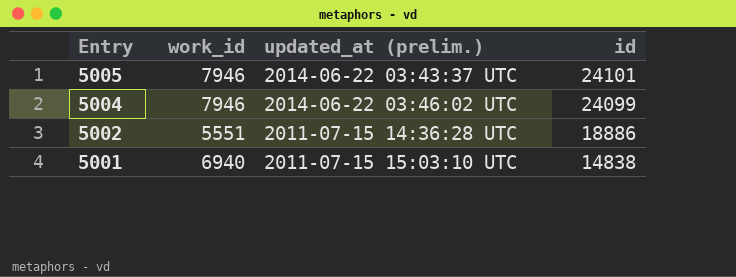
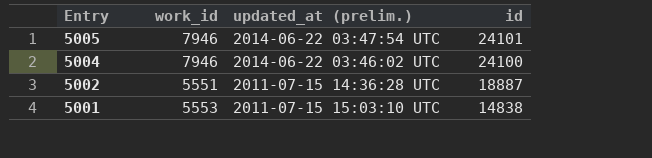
5005 | updated_at (prelim.): 2014-06-22 03:43:37 UTC -> 2014-06-22 03:47:54 UTC
5004 | id: 24099 -> 24100
5002 | id: 18886 -> 18887
5001 | work_id: 6940 -> 5553

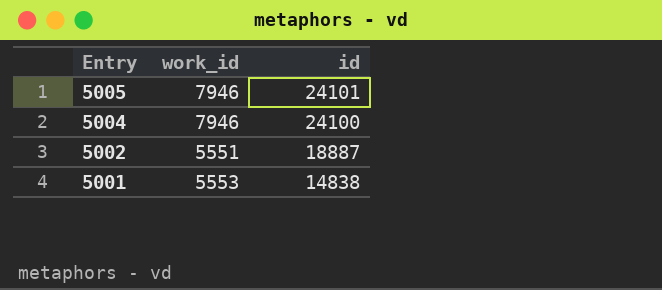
column updated_at (prelim.) | position: 3 -> none

